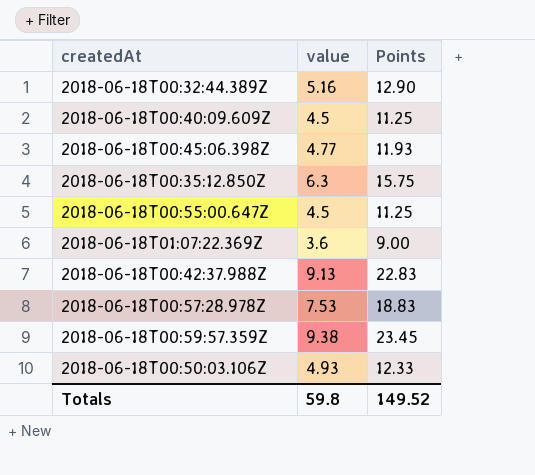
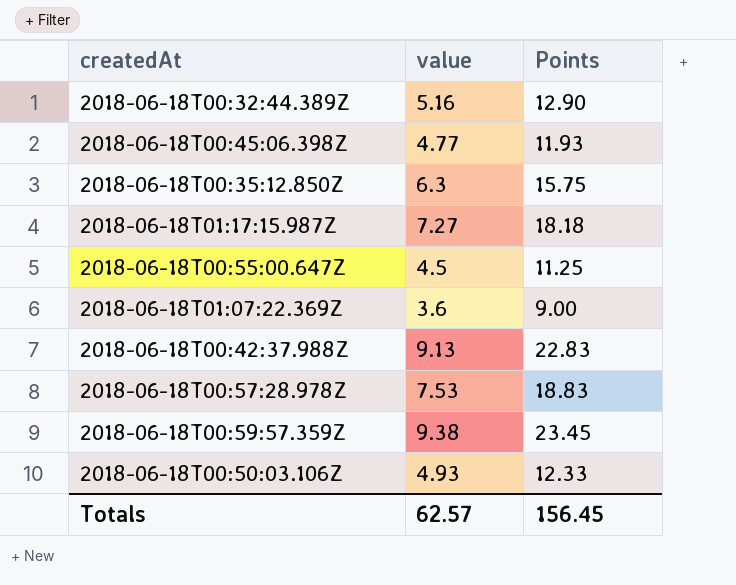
row 2018-06-18T00:40:09.609Z: 4.5 | 11.25 -> none
row 2018-06-18T01:17:15.987Z: none -> 7.27 | 18.18
Totals | value: 59.8 -> 62.57
Totals | Points: 149.52 -> 156.45

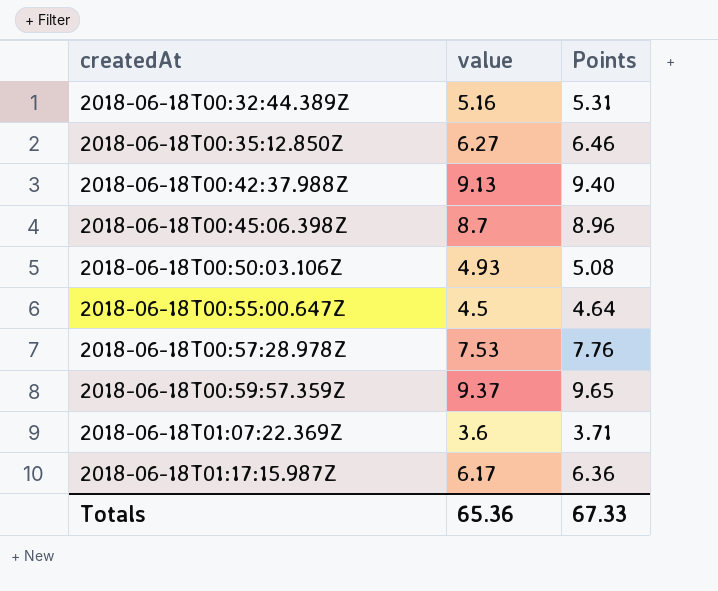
row order: none -> createdAt ascending
column Points | formula: [value] * 2.5 -> [value] * 1.03
2018-06-18T00:35:12.850Z | value: 6.3 -> 6.27
2018-06-18T00:45:06.398Z | value: 4.77 -> 8.7
2018-06-18T00:59:57.359Z | value: 9.38 -> 9.37
2018-06-18T01:17:15.987Z | value: 7.27 -> 6.17
Totals | value: 62.57 -> 65.36
Totals | Points: 156.45 -> 67.33

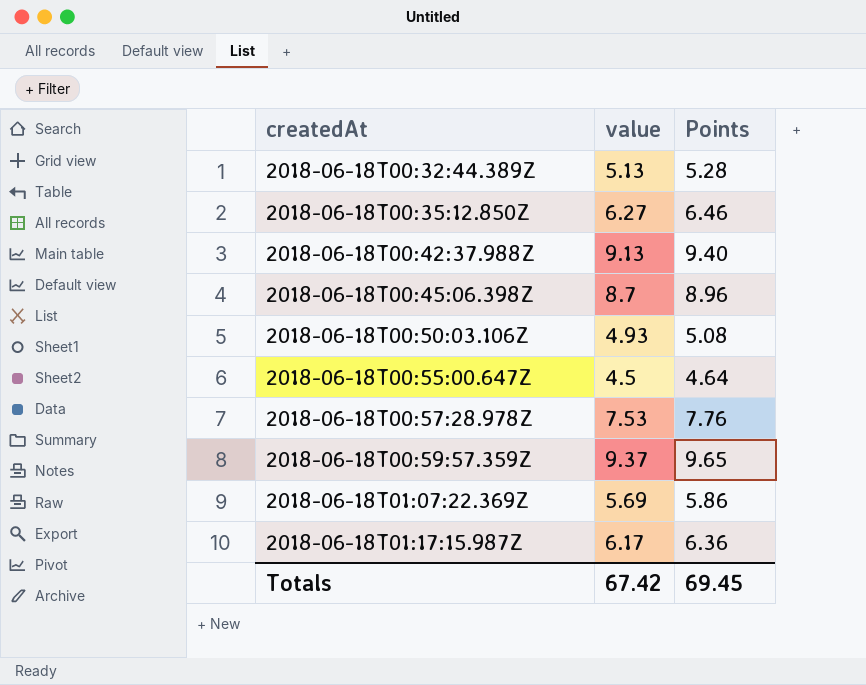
2018-06-18T00:32:44.389Z | value: 5.16 -> 5.13
2018-06-18T00:32:44.389Z | Points: 5.31 -> 5.28
2018-06-18T01:07:22.369Z | value: 3.6 -> 5.69
2018-06-18T01:07:22.369Z | Points: 3.71 -> 5.86
Totals | value: 65.36 -> 67.42
Totals | Points: 67.33 -> 69.45

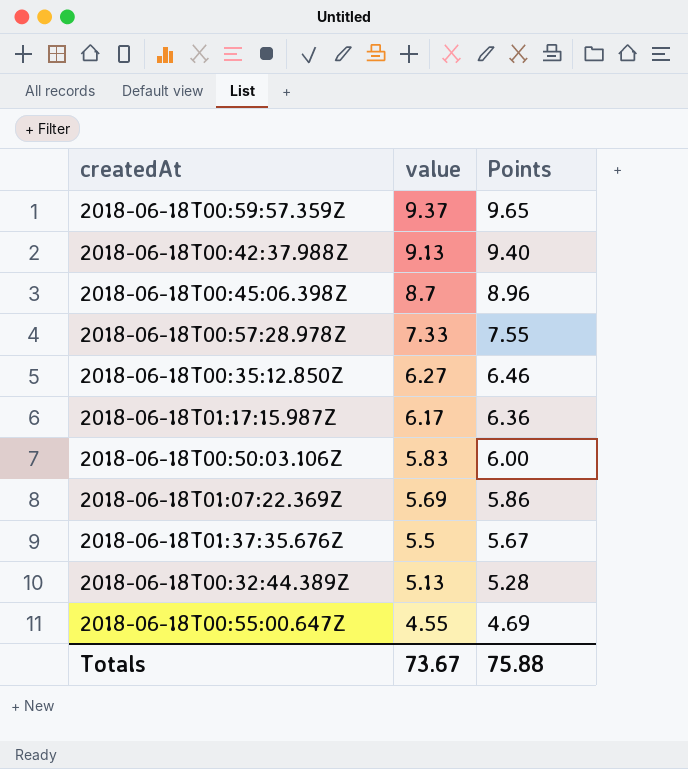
row order: createdAt ascending -> value descending
2018-06-18T00:57:28.978Z | value: 7.53 -> 7.33
2018-06-18T00:57:28.978Z | Points: 7.76 -> 7.55
2018-06-18T00:50:03.106Z | value: 4.93 -> 5.83
2018-06-18T00:50:03.106Z | Points: 5.08 -> 6.00
row 2018-06-18T01:37:35.676Z: none -> 5.5 | 5.67
2018-06-18T00:55:00.647Z | value: 4.5 -> 4.55
2018-06-18T00:55:00.647Z | Points: 4.64 -> 4.69
Totals | value: 67.42 -> 73.67
Totals | Points: 69.45 -> 75.88

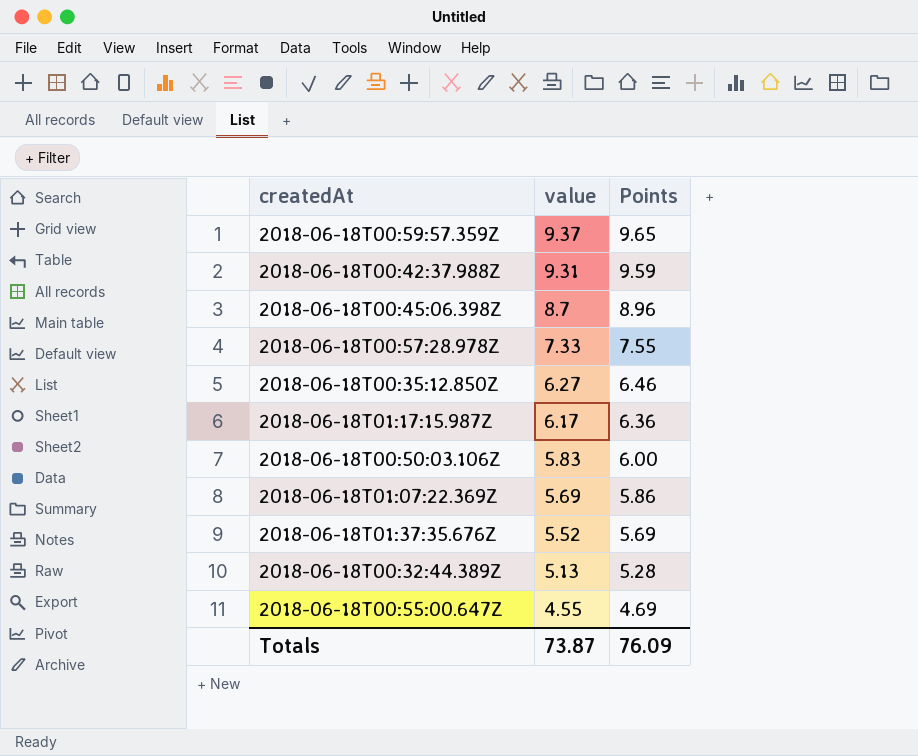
2018-06-18T00:42:37.988Z | value: 9.13 -> 9.31
2018-06-18T00:42:37.988Z | Points: 9.40 -> 9.59
2018-06-18T01:37:35.676Z | value: 5.5 -> 5.52
2018-06-18T01:37:35.676Z | Points: 5.67 -> 5.69
Totals | value: 73.67 -> 73.87
Totals | Points: 75.88 -> 76.09

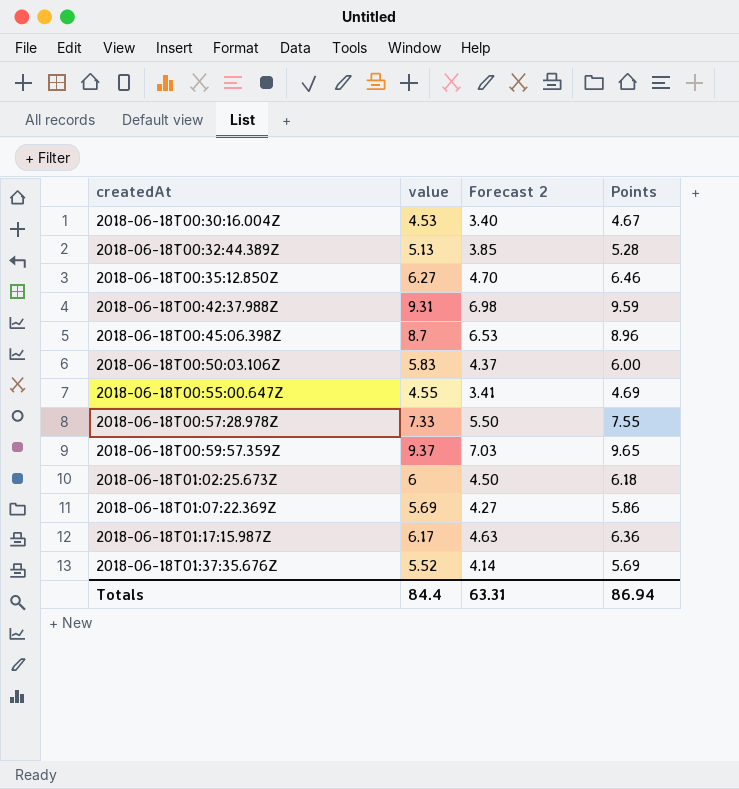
row order: value descending -> createdAt ascending
column Forecast 2 | formula: none -> [value] * 0.75
row 2018-06-18T00:30:16.004Z: none -> 4.53 | 3.40 | 4.67
row 2018-06-18T01:02:25.673Z: none -> 6 | 4.50 | 6.18
Totals | value: 73.87 -> 84.4
Totals | Points: 76.09 -> 86.94

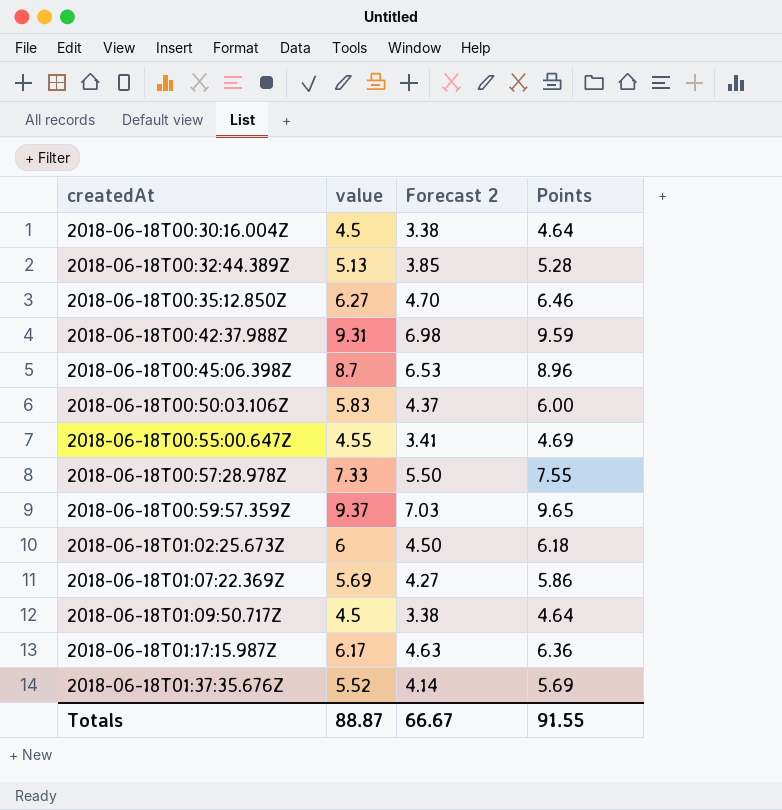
2018-06-18T00:30:16.004Z | value: 4.53 -> 4.5
2018-06-18T00:30:16.004Z | Forecast 2: 3.40 -> 3.38
2018-06-18T00:30:16.004Z | Points: 4.67 -> 4.64
row 2018-06-18T01:09:50.717Z: none -> 4.5 | 3.38 | 4.64
Totals | value: 84.4 -> 88.87
Totals | Forecast 2: 63.31 -> 66.67
Totals | Points: 86.94 -> 91.55

